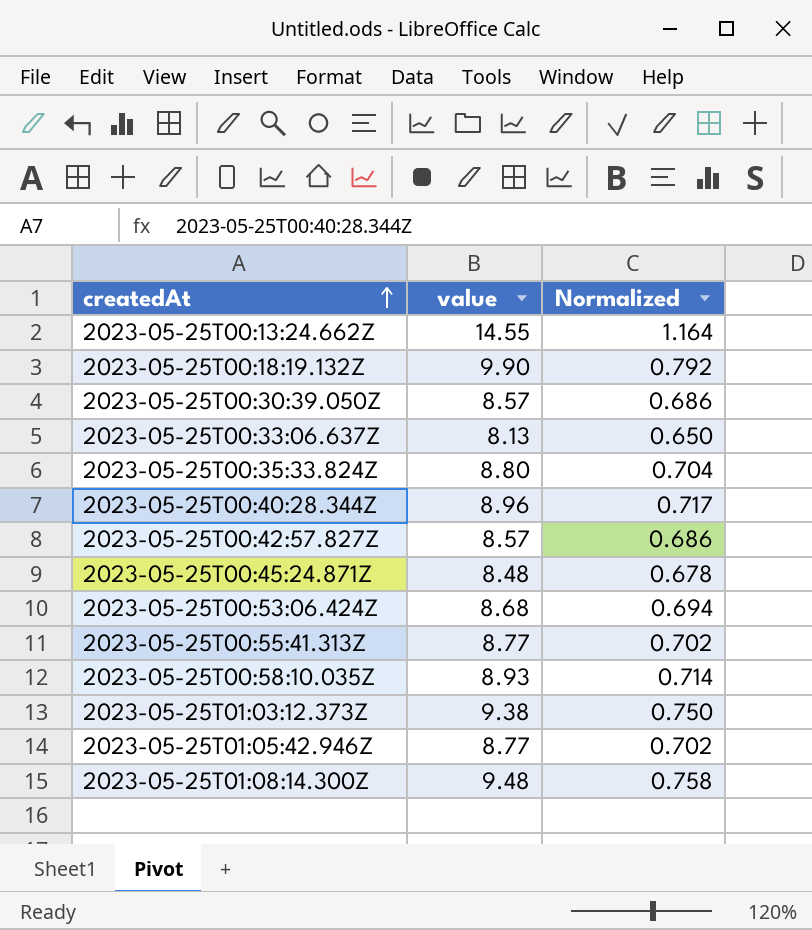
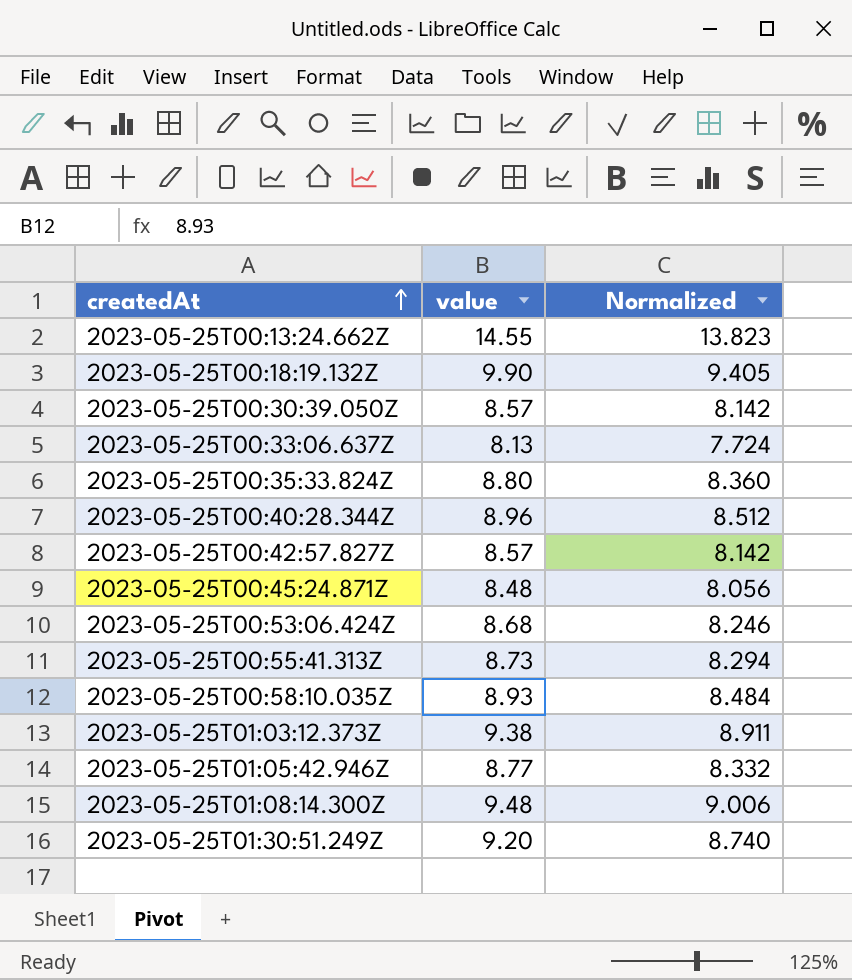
column Normalized | formula: [value] * 0.08 -> [value] * 0.95
2023-05-25T00:55:41.313Z | value: 8.77 -> 8.73
row 2023-05-25T01:30:51.249Z: none -> 9.20 | 8.740

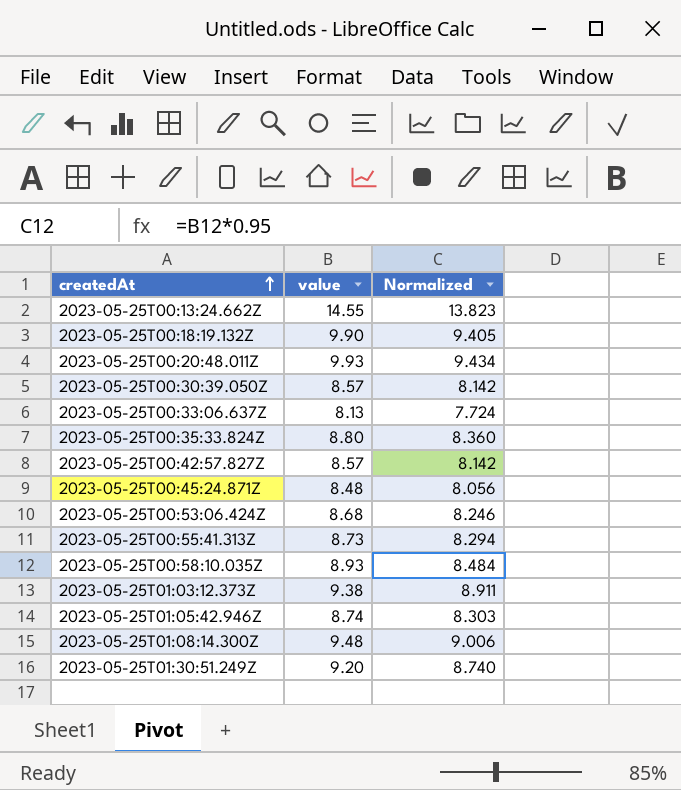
row 2023-05-25T00:40:28.344Z: 8.96 | 8.512 -> none
row 2023-05-25T00:20:48.011Z: none -> 9.93 | 9.434
2023-05-25T01:05:42.946Z | value: 8.77 -> 8.74
2023-05-25T01:05:42.946Z | Normalized: 8.332 -> 8.303

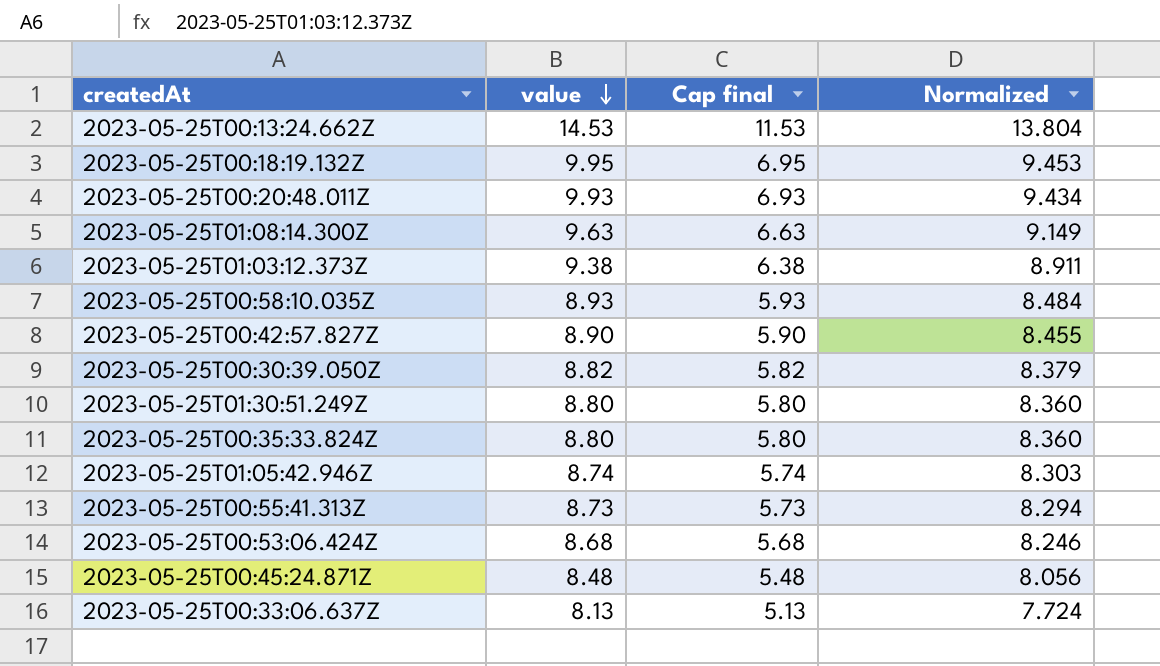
row order: createdAt ascending -> value descending
column Cap final | formula: none -> [value] - 3
2023-05-25T00:13:24.662Z | value: 14.55 -> 14.53
2023-05-25T00:13:24.662Z | Normalized: 13.823 -> 13.804
2023-05-25T00:18:19.132Z | value: 9.90 -> 9.95
2023-05-25T00:18:19.132Z | Normalized: 9.405 -> 9.453
2023-05-25T01:08:14.300Z | value: 9.48 -> 9.63
2023-05-25T01:08:14.300Z | Normalized: 9.006 -> 9.149
2023-05-25T00:42:57.827Z | value: 8.57 -> 8.90
2023-05-25T00:42:57.827Z | Normalized: 8.142 -> 8.455
2023-05-25T00:30:39.050Z | value: 8.57 -> 8.82
2023-05-25T00:30:39.050Z | Normalized: 8.142 -> 8.379
2023-05-25T01:30:51.249Z | value: 9.20 -> 8.80
2023-05-25T01:30:51.249Z | Normalized: 8.740 -> 8.360

